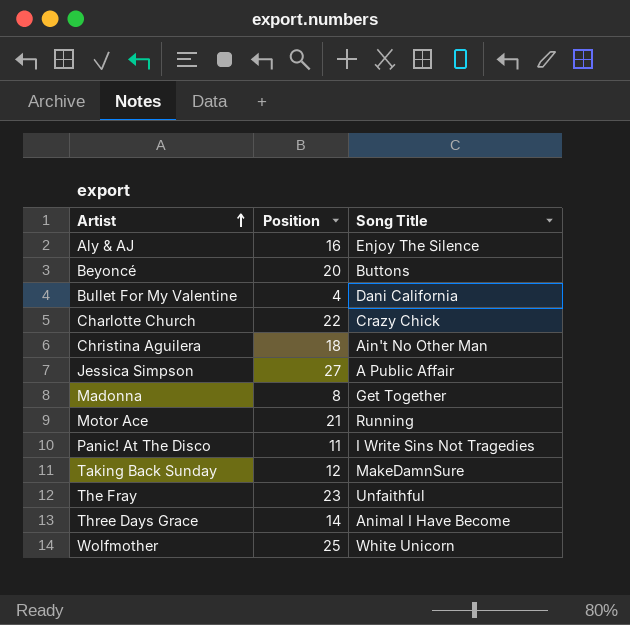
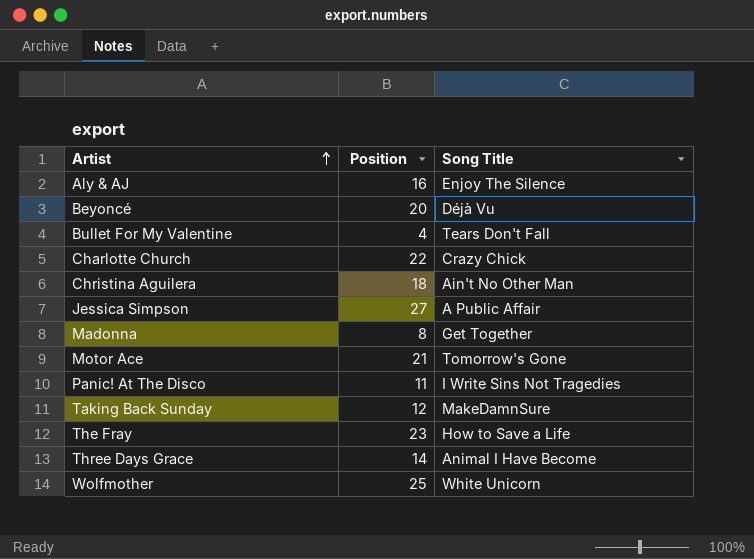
Beyoncé | Song Title: Buttons -> Déjà Vu
Bullet For My Valentine | Song Title: Dani California -> Tears Don't Fall
Motor Ace | Song Title: Running -> Tomorrow's Gone
The Fray | Song Title: Unfaithful -> How to Save a Life

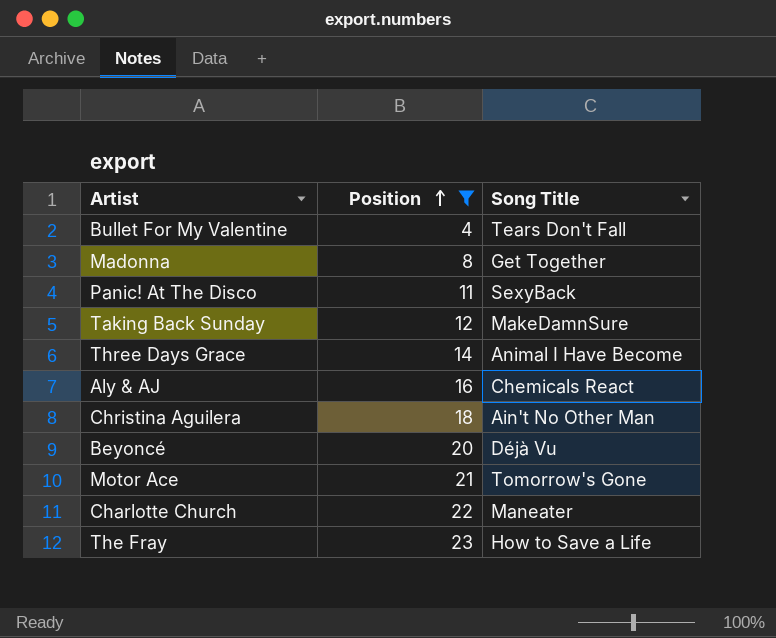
filter: none -> Position <= 23
row order: Artist ascending -> Position ascending
Panic! At The Disco | Song Title: I Write Sins Not Tragedies -> SexyBack
Aly & AJ | Song Title: Enjoy The Silence -> Chemicals React
Charlotte Church | Song Title: Crazy Chick -> Maneater

